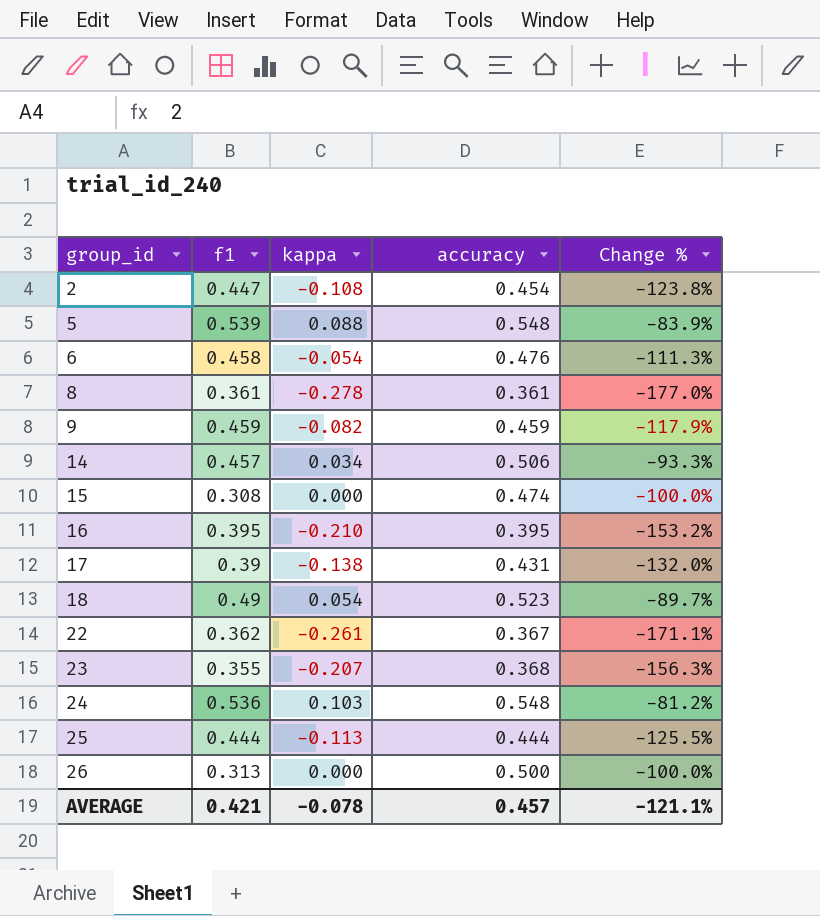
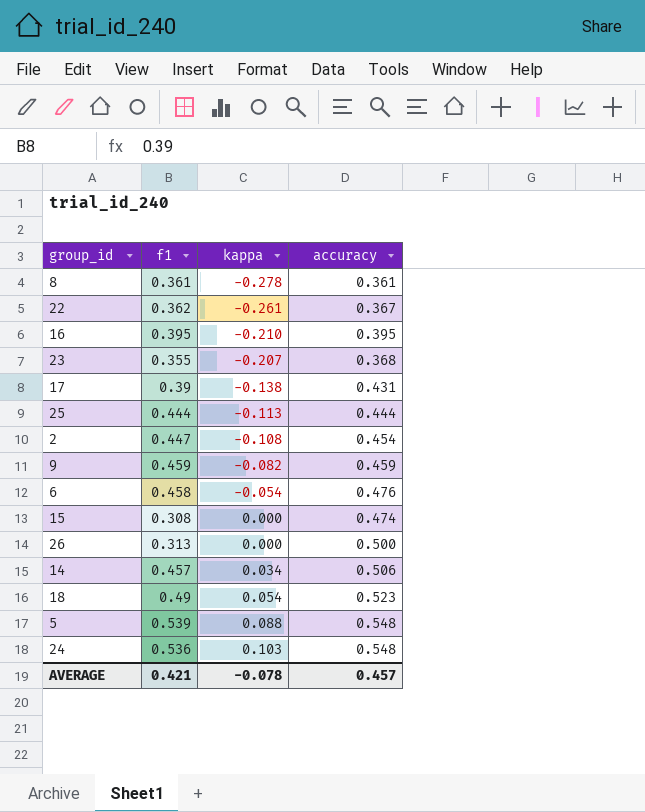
row order: group_id ascending -> kappa ascending
column Change % | formula: ([kappa] - [accuracy]) / [accuracy] -> none

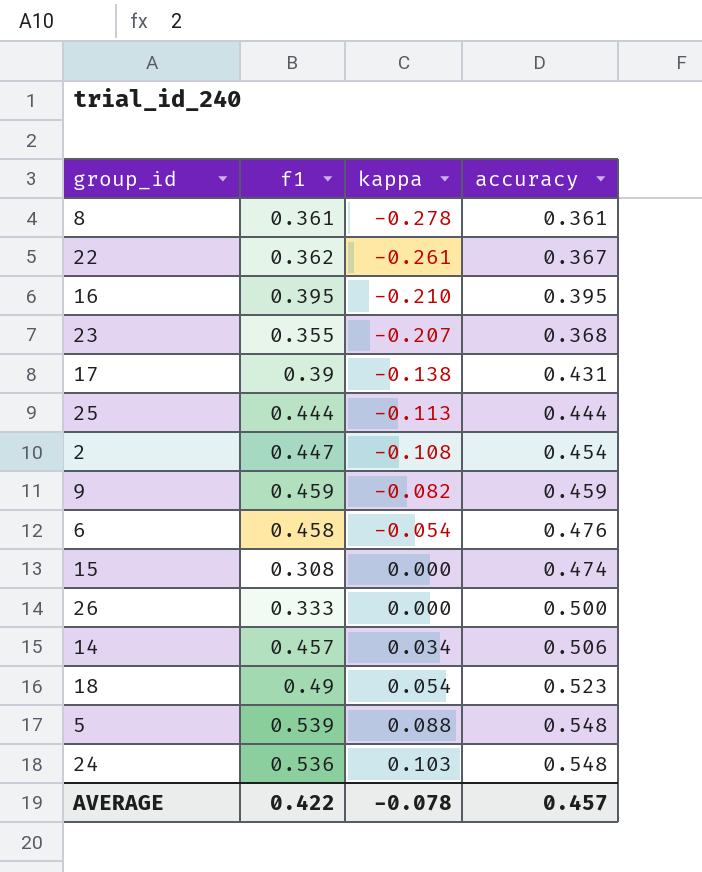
26 | f1: 0.313 -> 0.333
AVERAGE | f1: 0.421 -> 0.422

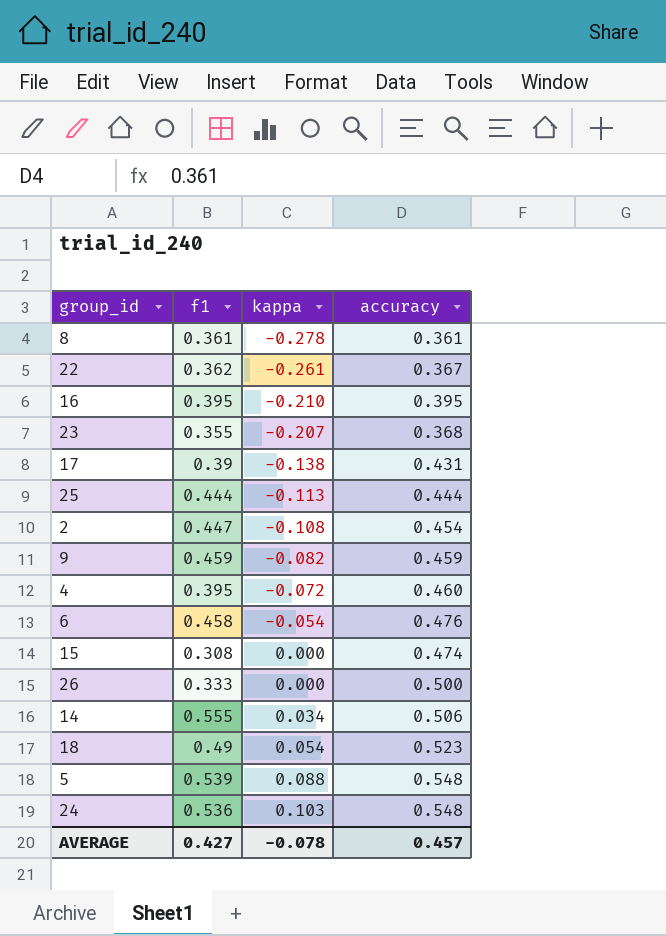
row 4: none -> 0.395 | -0.072 | 0.460
14 | f1: 0.457 -> 0.555
AVERAGE | f1: 0.422 -> 0.427

